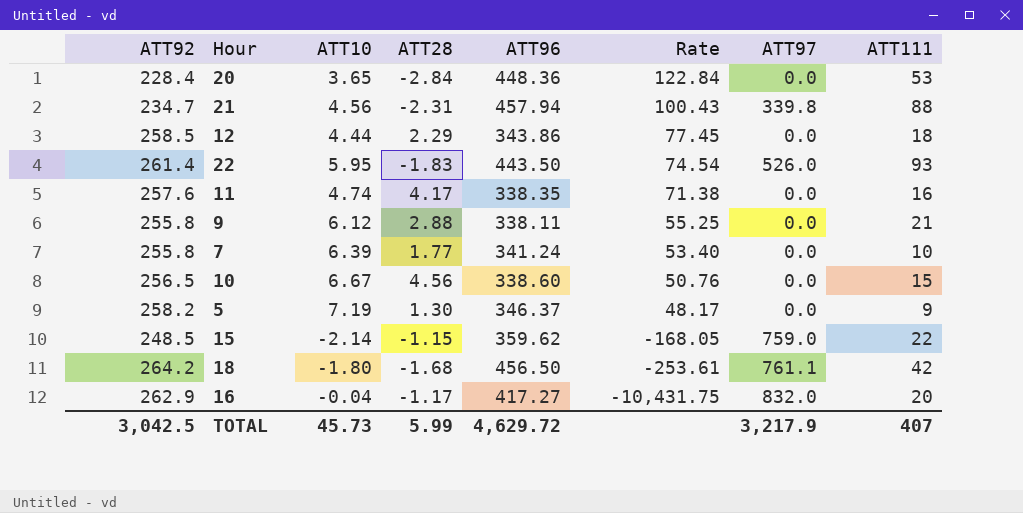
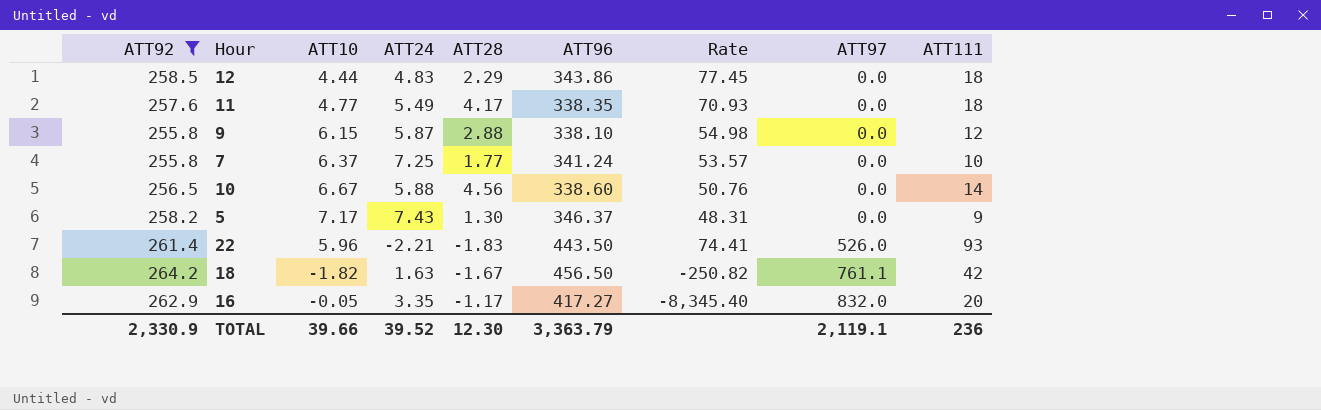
filter: none -> ATT92 >= 255.8
row order: Rate descending -> ATT97 ascending
column ATT24 | position: none -> 4
11 | ATT10: 4.74 -> 4.77
11 | Rate: 71.38 -> 70.93
11 | ATT111: 16 -> 18
9 | ATT10: 6.12 -> 6.15
9 | ATT96: 338.11 -> 338.10
9 | Rate: 55.25 -> 54.98
9 | ATT111: 21 -> 12
7 | ATT10: 6.39 -> 6.37
7 | Rate: 53.40 -> 53.57
10 | ATT111: 15 -> 14
5 | ATT10: 7.19 -> 7.17
5 | Rate: 48.17 -> 48.31
22 | ATT10: 5.95 -> 5.96
22 | Rate: 74.54 -> 74.41
18 | ATT10: -1.80 -> -1.82
18 | ATT28: -1.68 -> -1.67
18 | Rate: -253.61 -> -250.82
16 | ATT10: -0.04 -> -0.05
16 | Rate: -10,431.75 -> -8,345.40
TOTAL | ATT92: 3,042.5 -> 2,330.9
TOTAL | ATT10: 45.73 -> 39.66
TOTAL | ATT28: 5.99 -> 12.30
TOTAL | ATT96: 4,629.72 -> 3,363.79
TOTAL | ATT97: 3,217.9 -> 2,119.1
TOTAL | ATT111: 407 -> 236

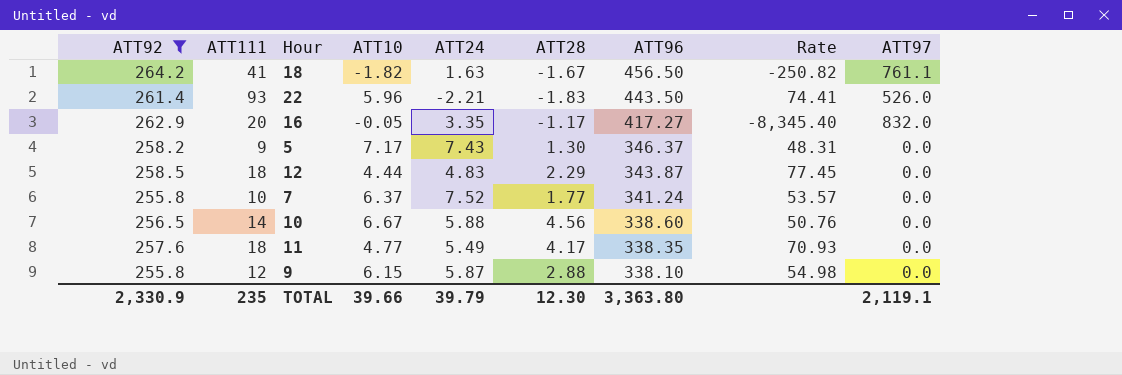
row order: ATT97 ascending -> ATT96 descending
column ATT111 | position: 9 -> 2
18 | ATT111: 42 -> 41
12 | ATT96: 343.86 -> 343.87
7 | ATT24: 7.25 -> 7.52
TOTAL | ATT111: 236 -> 235
TOTAL | ATT24: 39.52 -> 39.79
TOTAL | ATT96: 3,363.79 -> 3,363.80

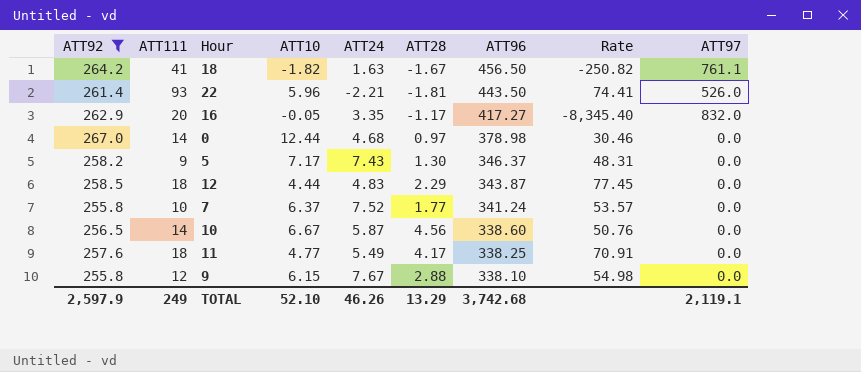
22 | ATT28: -1.83 -> -1.81
row 0: none -> 267.0 | 14 | 12.44 | 4.68 | 0.97 | 378.98 | 30.46 | 0.0
10 | ATT24: 5.88 -> 5.87
11 | ATT96: 338.35 -> 338.25
11 | Rate: 70.93 -> 70.91
9 | ATT24: 5.87 -> 7.67
TOTAL | ATT92: 2,330.9 -> 2,597.9
TOTAL | ATT111: 235 -> 249
TOTAL | ATT10: 39.66 -> 52.10
TOTAL | ATT24: 39.79 -> 46.26
TOTAL | ATT28: 12.30 -> 13.29
TOTAL | ATT96: 3,363.80 -> 3,742.68

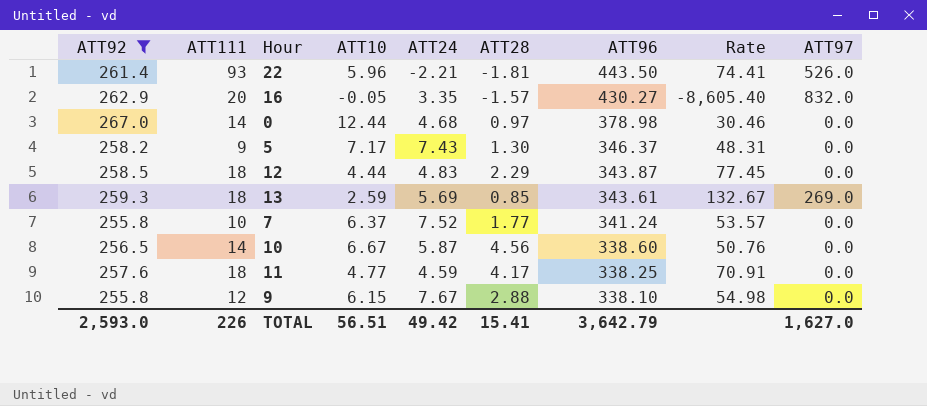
row 18: 264.2 | 41 | -1.82 | 1.63 | -1.67 | 456.50 | -250.82 | 761.1 -> none
16 | ATT28: -1.17 -> -1.57
16 | ATT96: 417.27 -> 430.27
16 | Rate: -8,345.40 -> -8,605.40
row 13: none -> 259.3 | 18 | 2.59 | 5.69 | 0.85 | 343.61 | 132.67 | 269.0
11 | ATT24: 5.49 -> 4.59
TOTAL | ATT92: 2,597.9 -> 2,593.0
TOTAL | ATT111: 249 -> 226
TOTAL | ATT10: 52.10 -> 56.51
TOTAL | ATT24: 46.26 -> 49.42
TOTAL | ATT28: 13.29 -> 15.41
TOTAL | ATT96: 3,742.68 -> 3,642.79
TOTAL | ATT97: 2,119.1 -> 1,627.0

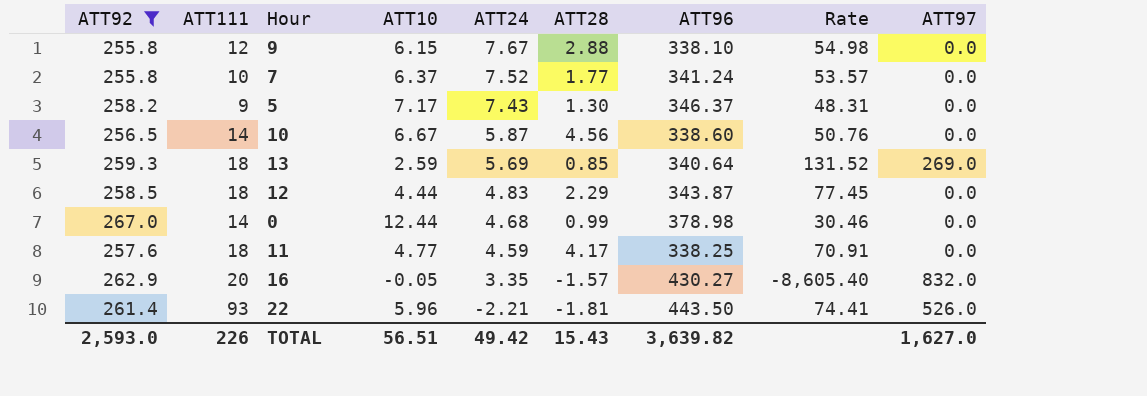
row order: ATT96 descending -> ATT24 descending
13 | ATT96: 343.61 -> 340.64
13 | Rate: 132.67 -> 131.52
0 | ATT28: 0.97 -> 0.99
TOTAL | ATT28: 15.41 -> 15.43
TOTAL | ATT96: 3,642.79 -> 3,639.82

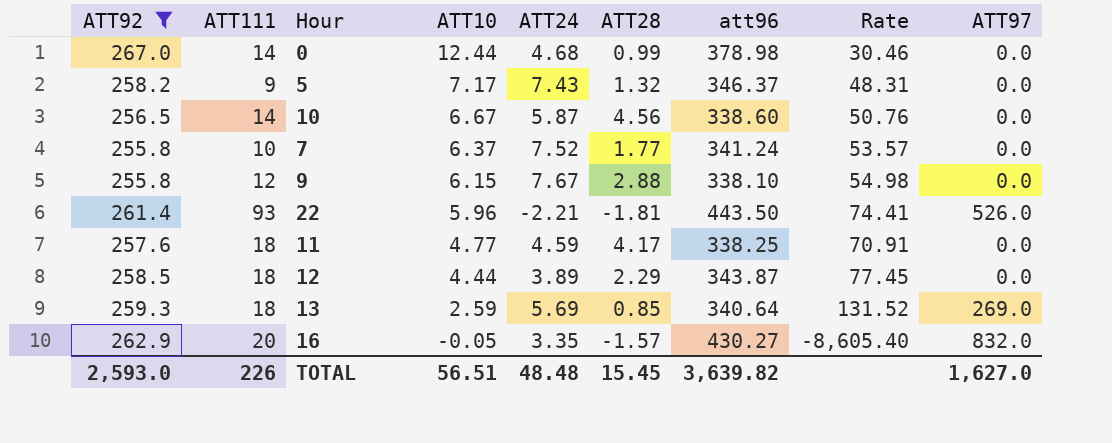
row order: ATT24 descending -> ATT10 descending
column name: ATT96 -> att96
5 | ATT28: 1.30 -> 1.32
12 | ATT24: 4.83 -> 3.89
TOTAL | ATT24: 49.42 -> 48.48
TOTAL | ATT28: 15.43 -> 15.45

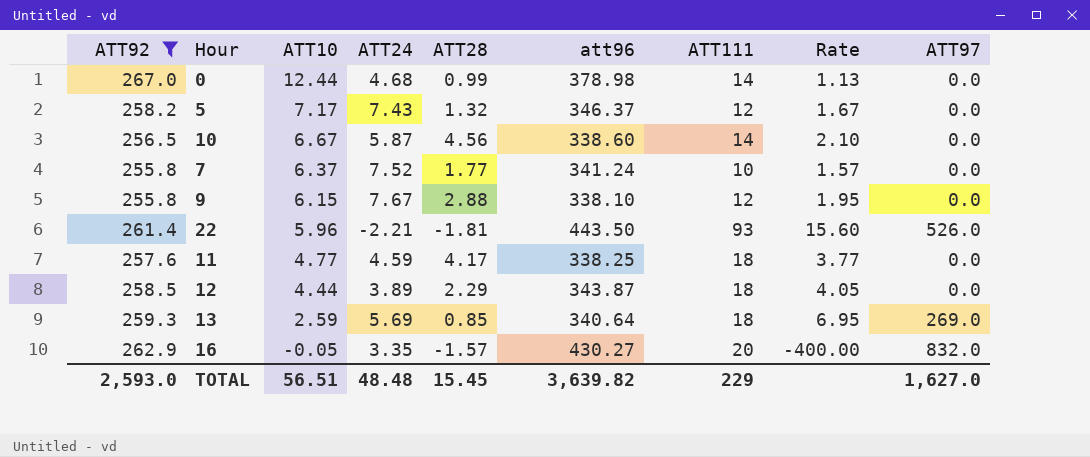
column ATT111 | position: 2 -> 7
column Rate | formula: [att96] / [ATT10] -> [ATT111] / [ATT10]
5 | ATT111: 9 -> 12
TOTAL | ATT111: 226 -> 229

